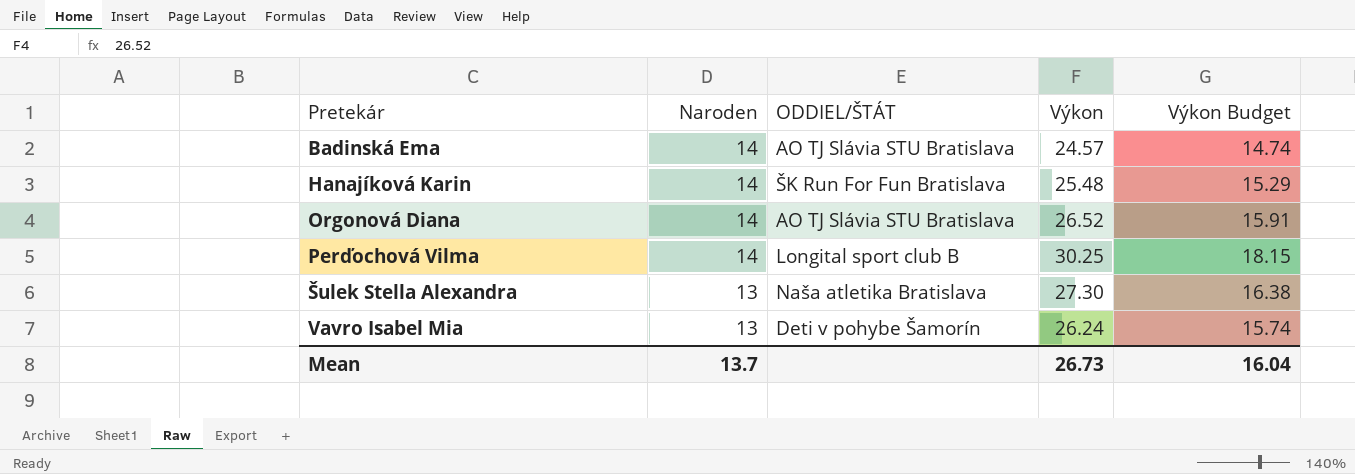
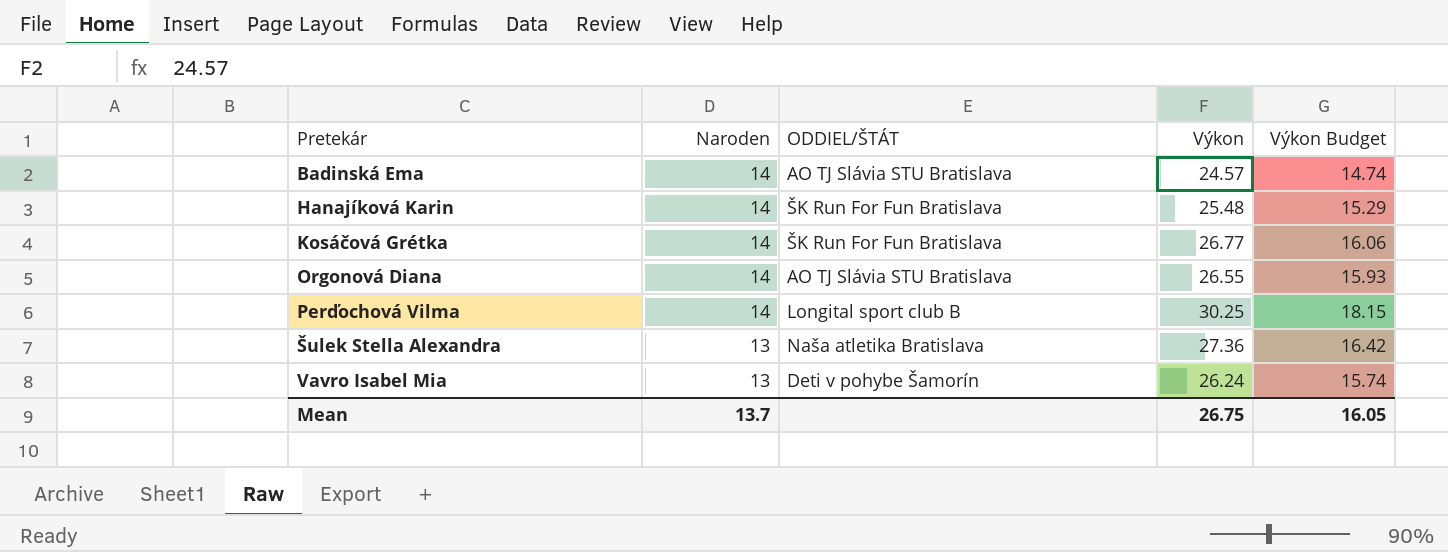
row Kosáčová Grétka: none -> 14 | ŠK Run For Fun Bratislava | 26.77 | 16.06
Orgonová Diana | Výkon: 26.52 -> 26.55
Orgonová Diana | Výkon Budget: 15.91 -> 15.93
Šulek Stella Alexandra | Výkon: 27.30 -> 27.36
Šulek Stella Alexandra | Výkon Budget: 16.38 -> 16.42
Mean | Výkon: 26.73 -> 26.75
Mean | Výkon Budget: 16.04 -> 16.05

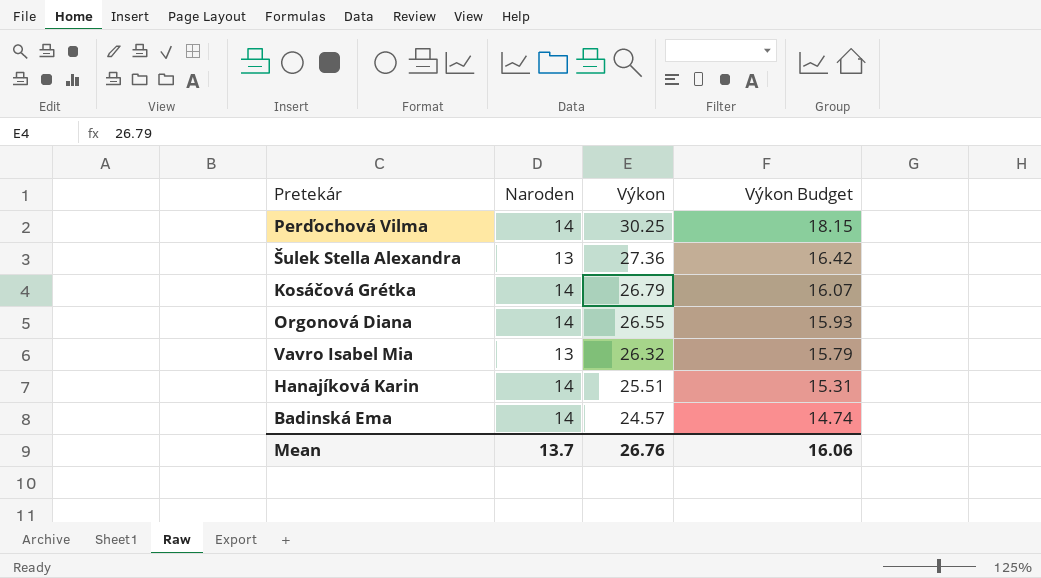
row order: Pretekár ascending -> Výkon descending
column ODDIEL/ŠTÁT | position: 3 -> none
Kosáčová Grétka | Výkon: 26.77 -> 26.79
Kosáčová Grétka | Výkon Budget: 16.06 -> 16.07
Vavro Isabel Mia | Výkon: 26.24 -> 26.32
Vavro Isabel Mia | Výkon Budget: 15.74 -> 15.79
Hanajíková Karin | Výkon: 25.48 -> 25.51
Hanajíková Karin | Výkon Budget: 15.29 -> 15.31
Mean | Výkon: 26.75 -> 26.76
Mean | Výkon Budget: 16.05 -> 16.06

